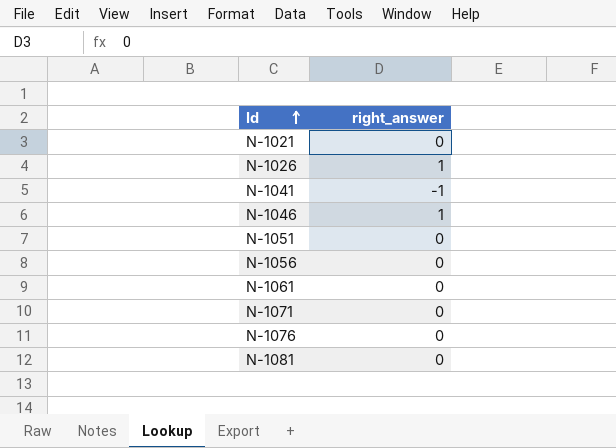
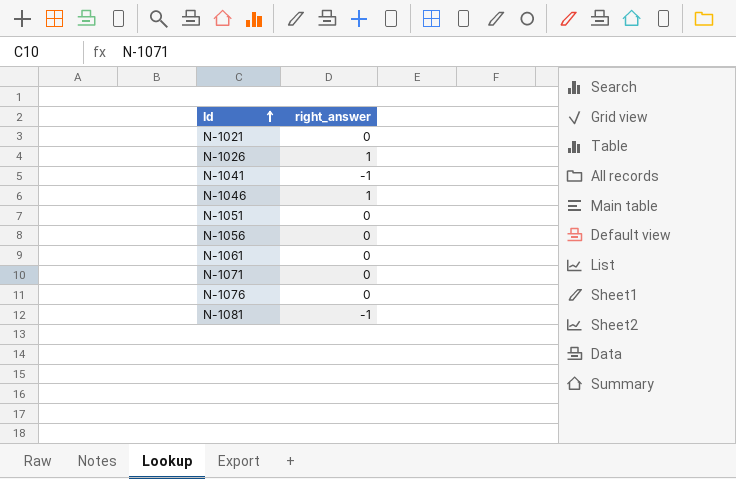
N-1081 | right_answer: 0 -> -1

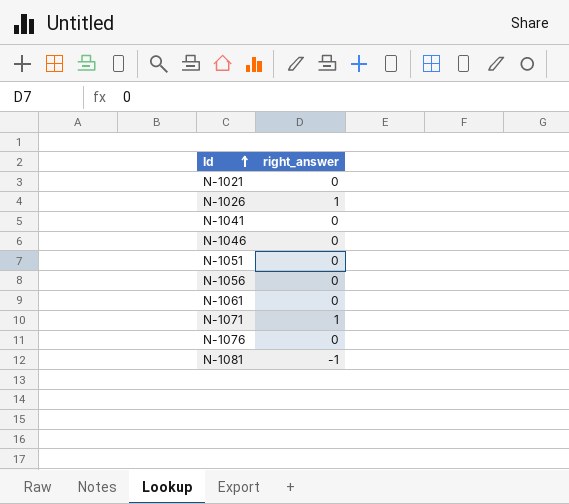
N-1041 | right_answer: -1 -> 0
N-1046 | right_answer: 1 -> 0
N-1071 | right_answer: 0 -> 1

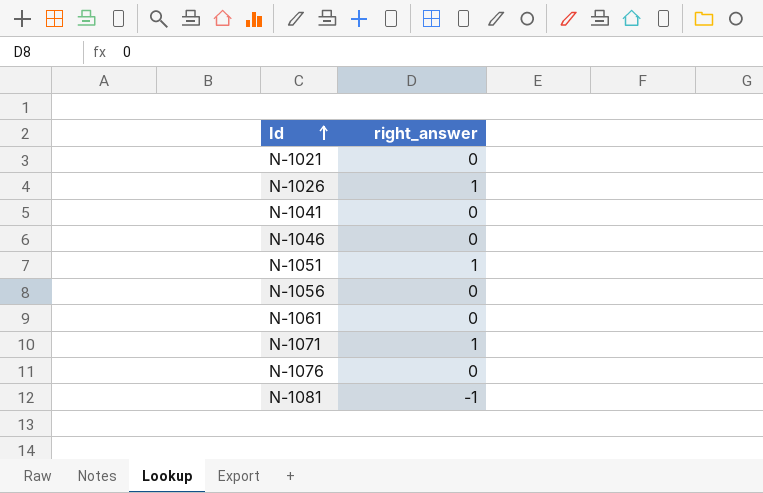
N-1051 | right_answer: 0 -> 1

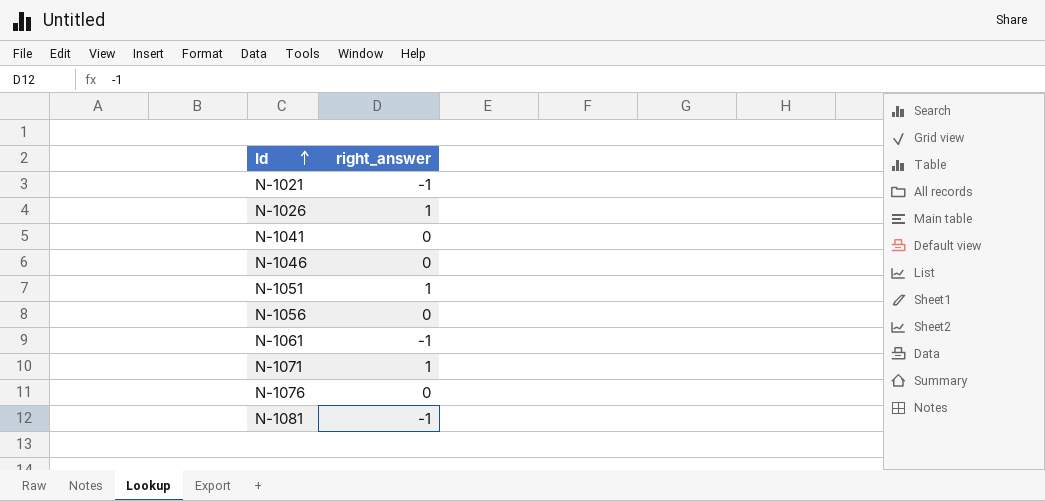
N-1021 | right_answer: 0 -> -1
N-1061 | right_answer: 0 -> -1

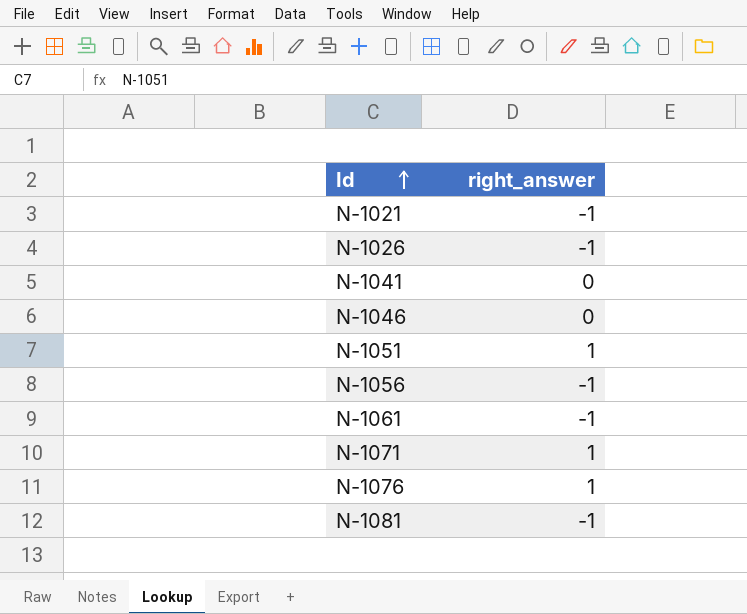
N-1026 | right_answer: 1 -> -1
N-1056 | right_answer: 0 -> -1
N-1076 | right_answer: 0 -> 1

